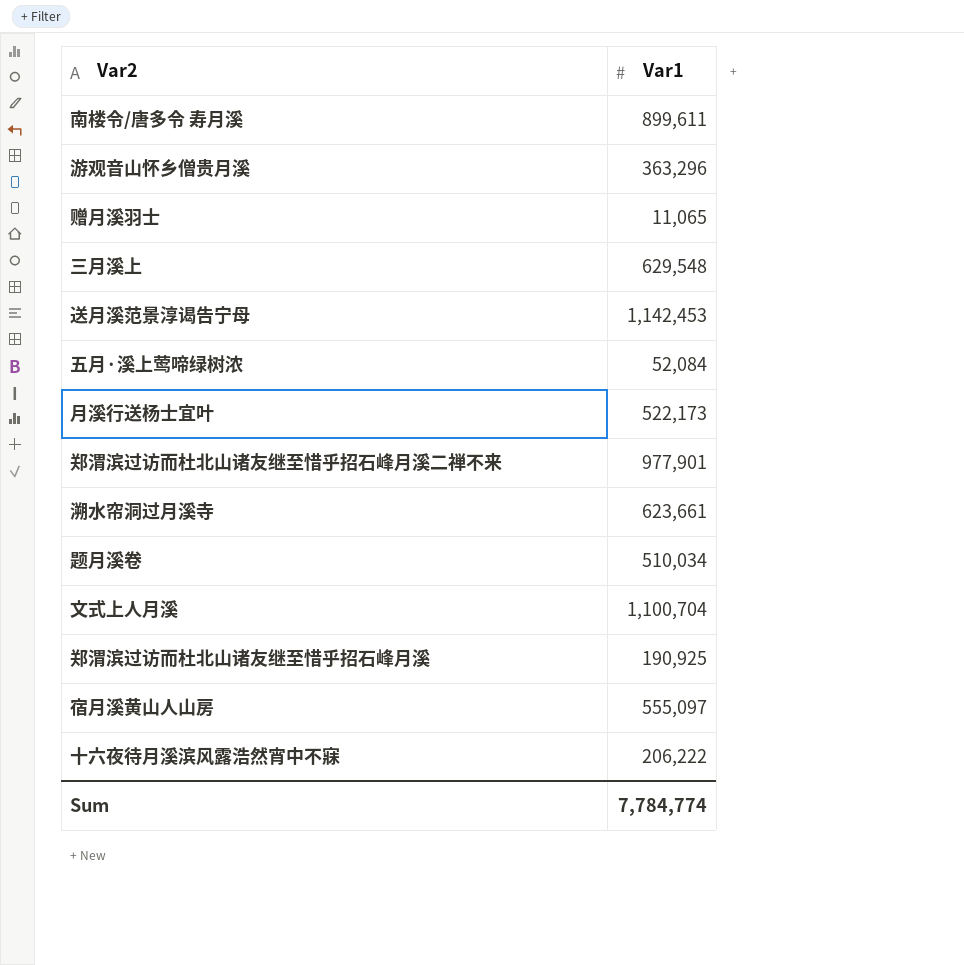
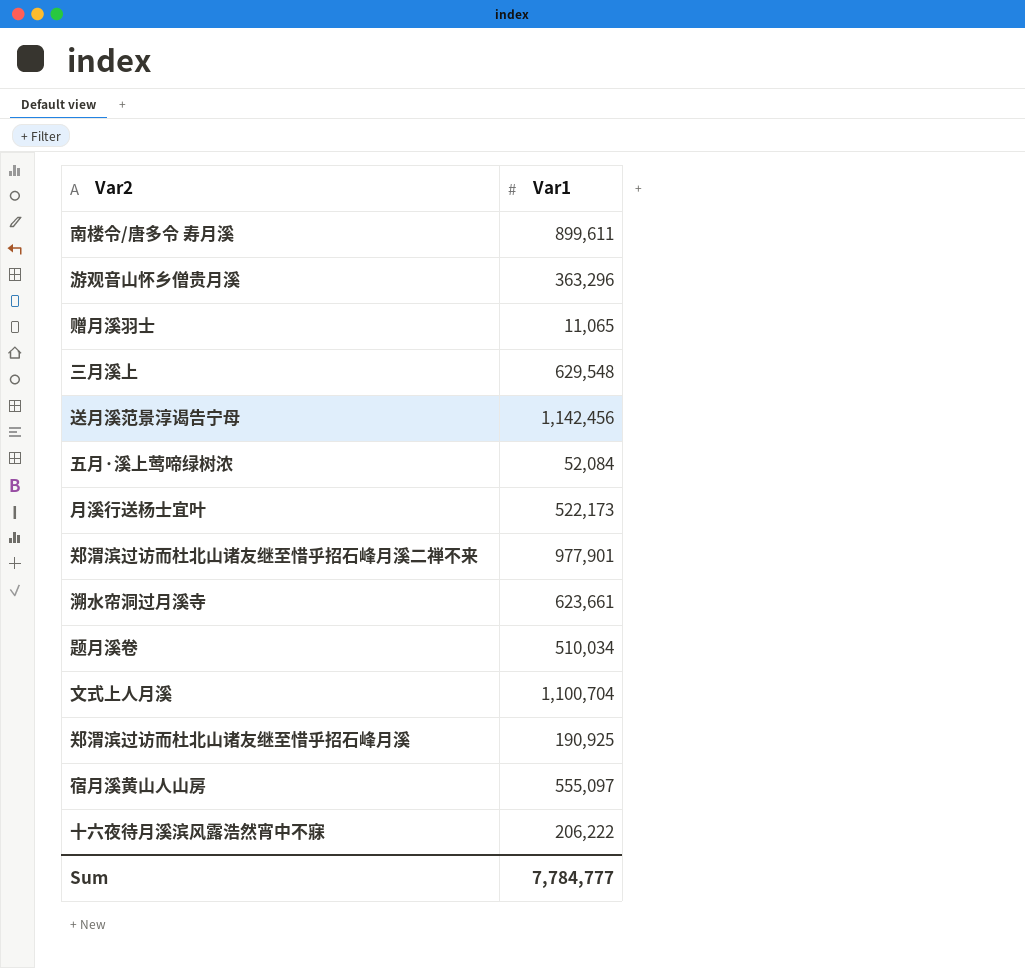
送月溪范景淳谒告宁母 | Var1: 1,142,453 -> 1,142,456
Sum | Var1: 7,784,774 -> 7,784,777

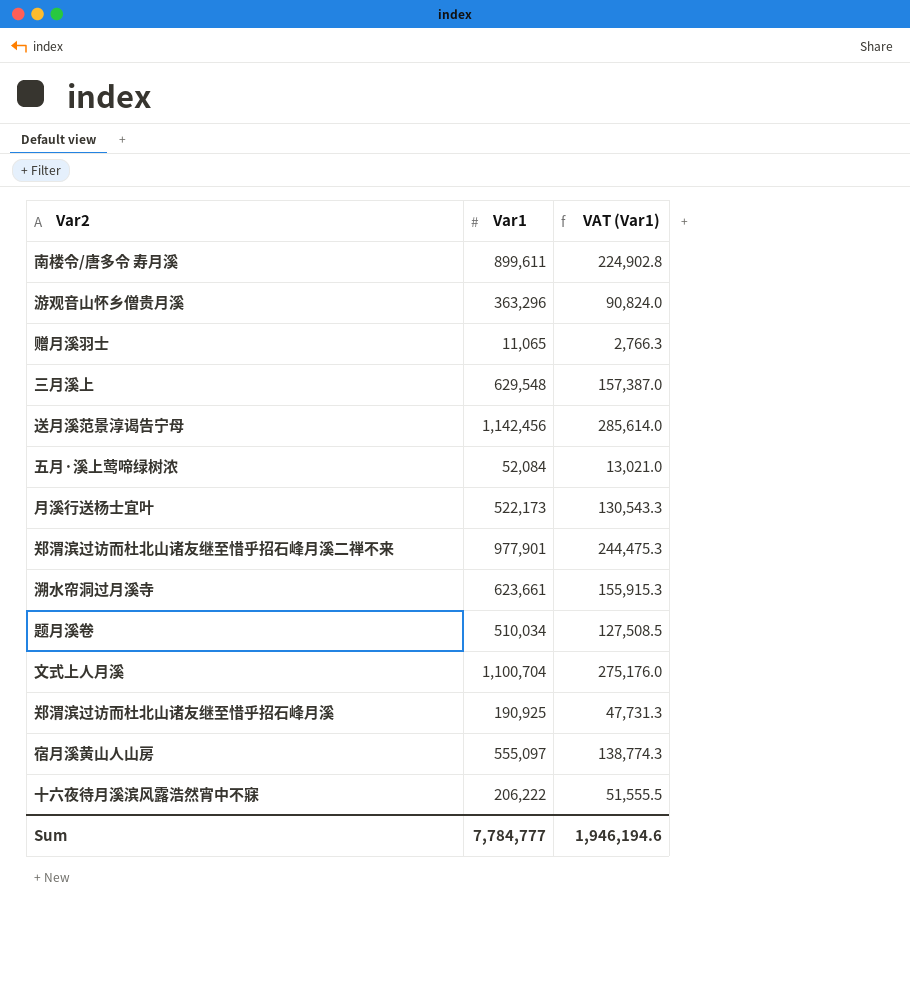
column VAT (Var1) | formula: none -> [Var1] * 0.25

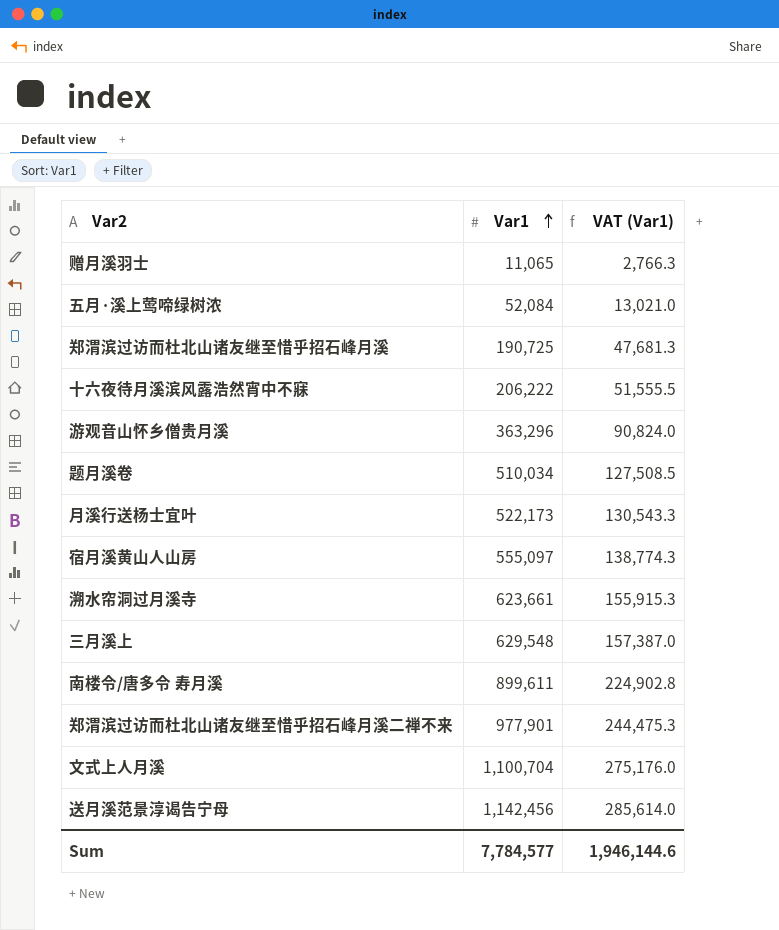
row order: none -> Var1 ascending
郑渭滨过访而杜北山诸友继至惜乎招石峰月溪 | Var1: 190,925 -> 190,725
郑渭滨过访而杜北山诸友继至惜乎招石峰月溪 | VAT (Var1): 47,731.3 -> 47,681.3
Sum | Var1: 7,784,777 -> 7,784,577
Sum | VAT (Var1): 1,946,194.6 -> 1,946,144.6

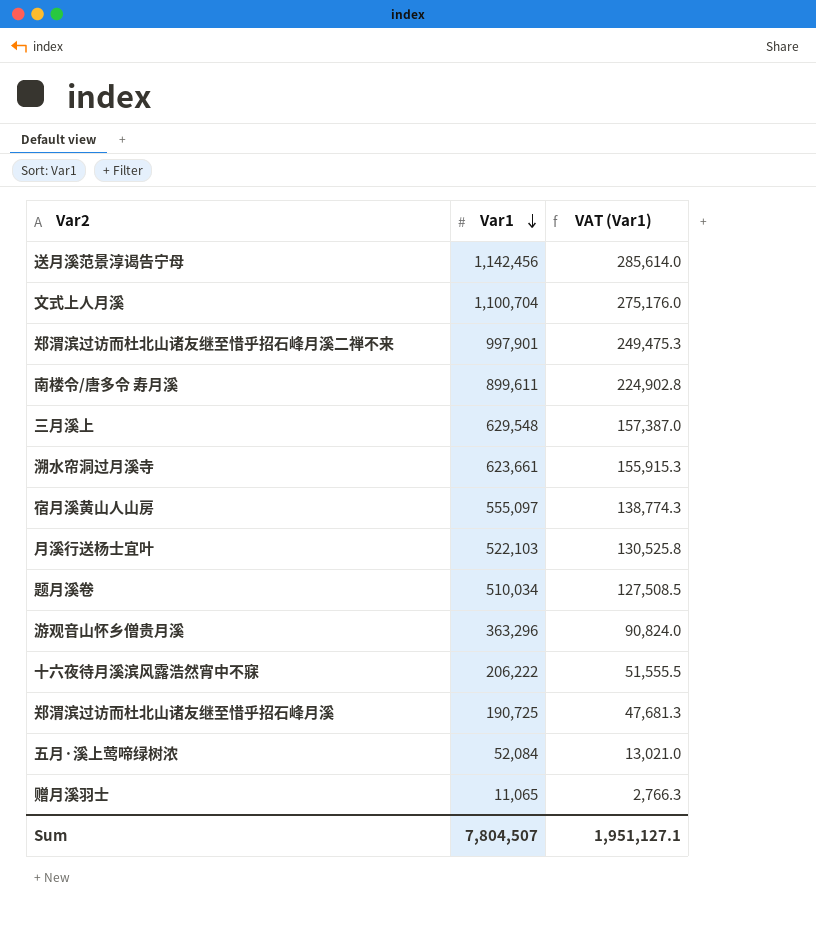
row order: Var1 ascending -> Var1 descending
郑渭滨过访而杜北山诸友继至惜乎招石峰月溪二禅不来 | Var1: 977,901 -> 997,901
郑渭滨过访而杜北山诸友继至惜乎招石峰月溪二禅不来 | VAT (Var1): 244,475.3 -> 249,475.3
月溪行送杨士宜叶 | Var1: 522,173 -> 522,103
月溪行送杨士宜叶 | VAT (Var1): 130,543.3 -> 130,525.8
Sum | Var1: 7,784,577 -> 7,804,507
Sum | VAT (Var1): 1,946,144.6 -> 1,951,127.1

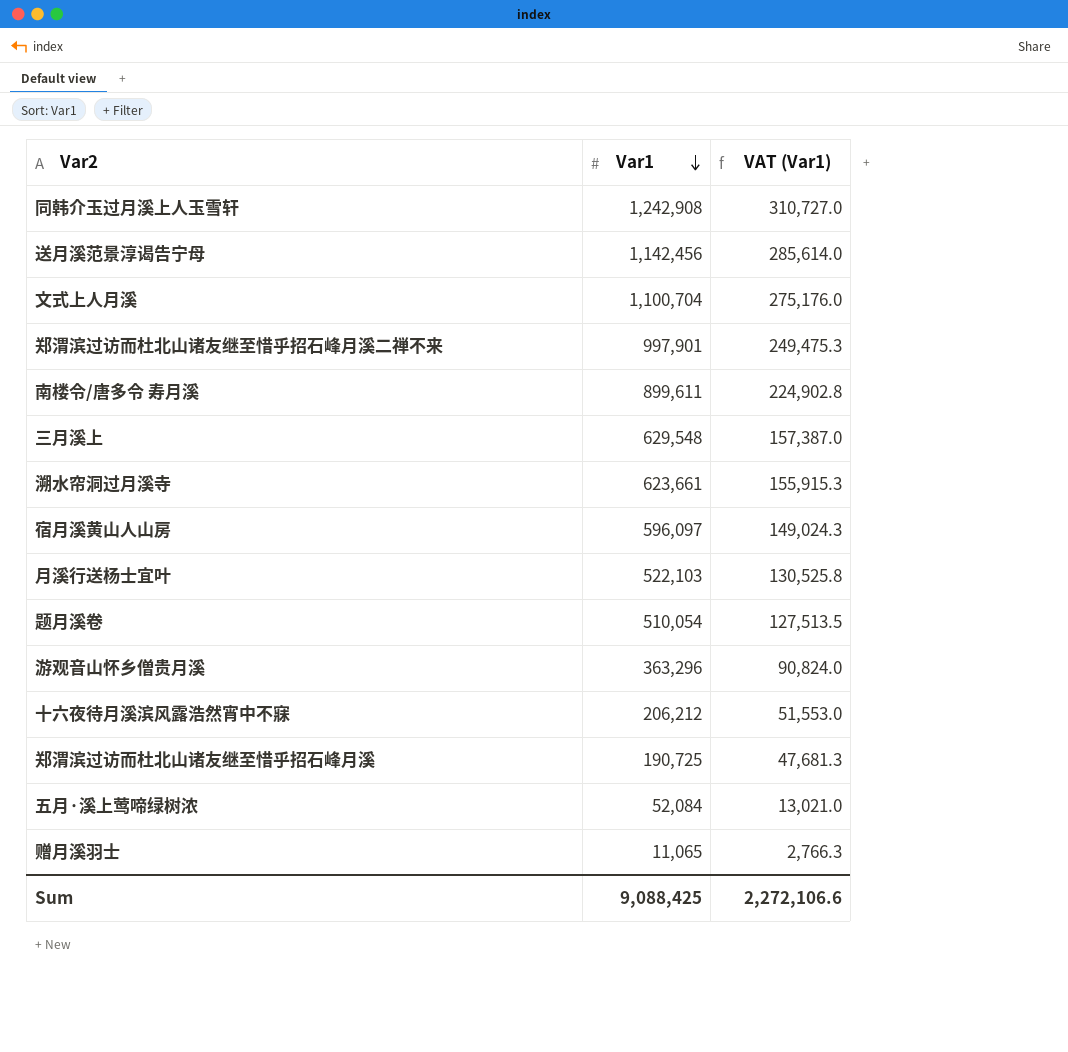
row 同韩介玉过月溪上人玉雪轩: none -> 1,242,908 | 310,727.0
宿月溪黄山人山房 | Var1: 555,097 -> 596,097
宿月溪黄山人山房 | VAT (Var1): 138,774.3 -> 149,024.3
题月溪卷 | Var1: 510,034 -> 510,054
题月溪卷 | VAT (Var1): 127,508.5 -> 127,513.5
十六夜待月溪滨风露浩然宵中不寐 | Var1: 206,222 -> 206,212
十六夜待月溪滨风露浩然宵中不寐 | VAT (Var1): 51,555.5 -> 51,553.0
Sum | Var1: 7,804,507 -> 9,088,425
Sum | VAT (Var1): 1,951,127.1 -> 2,272,106.6

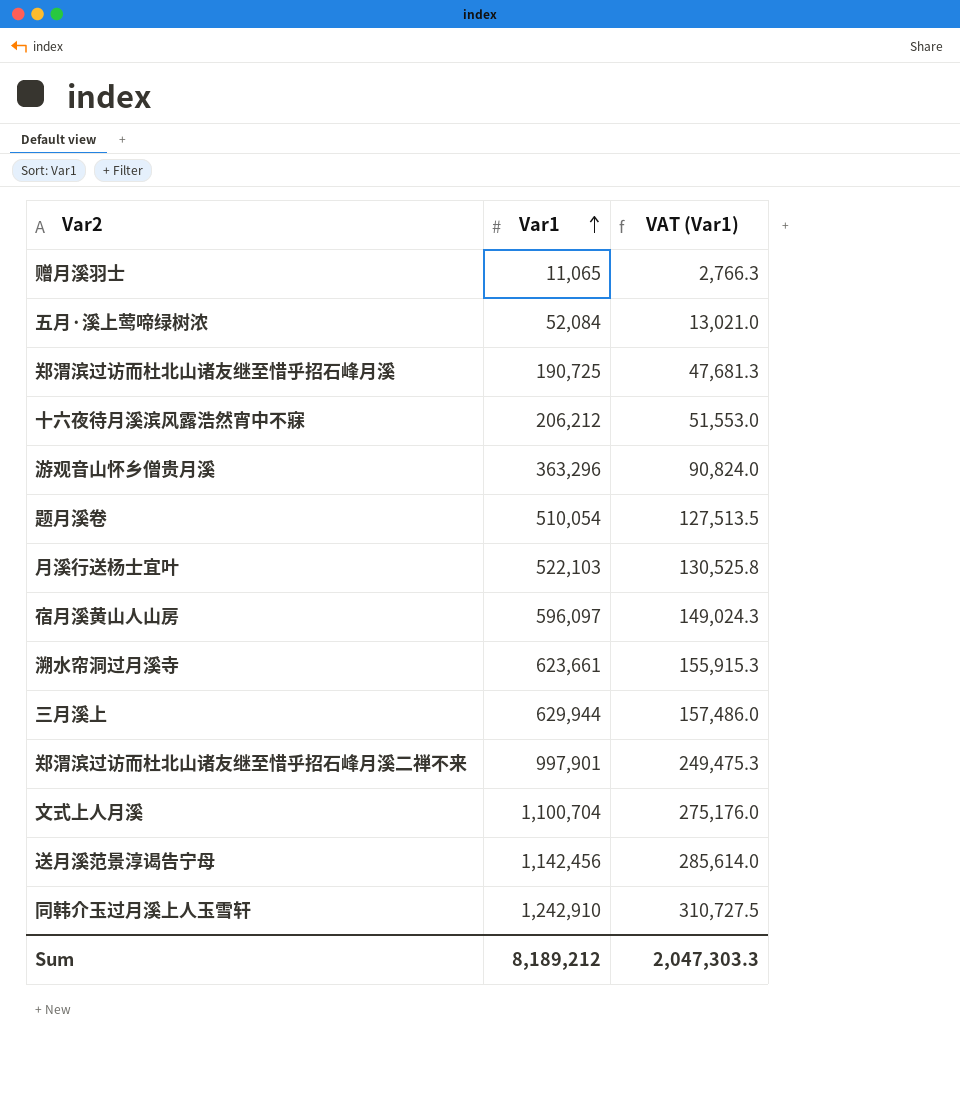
row order: Var1 descending -> Var1 ascending
row 南楼令/唐多令 寿月溪: 899,611 | 224,902.8 -> none
三月溪上 | Var1: 629,548 -> 629,944
三月溪上 | VAT (Var1): 157,387.0 -> 157,486.0
同韩介玉过月溪上人玉雪轩 | Var1: 1,242,908 -> 1,242,910
同韩介玉过月溪上人玉雪轩 | VAT (Var1): 310,727.0 -> 310,727.5
Sum | Var1: 9,088,425 -> 8,189,212
Sum | VAT (Var1): 2,272,106.6 -> 2,047,303.3

